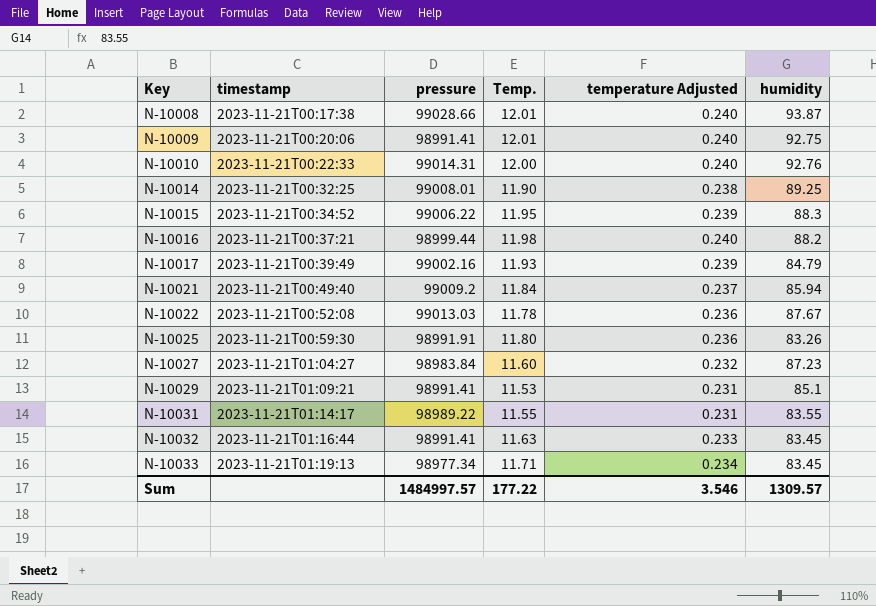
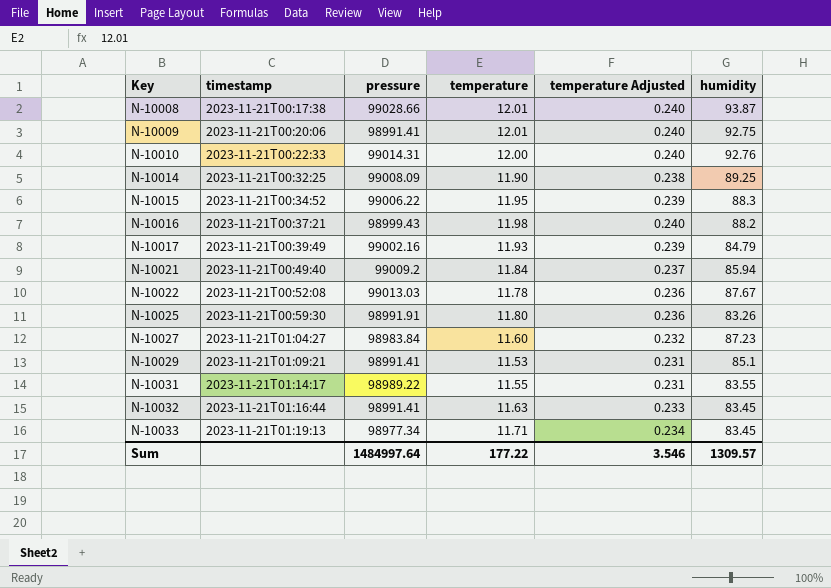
column name: Temp. -> temperature
N-10014 | pressure: 99008.01 -> 99008.09
N-10016 | pressure: 98999.44 -> 98999.43
Sum | pressure: 1484997.57 -> 1484997.64

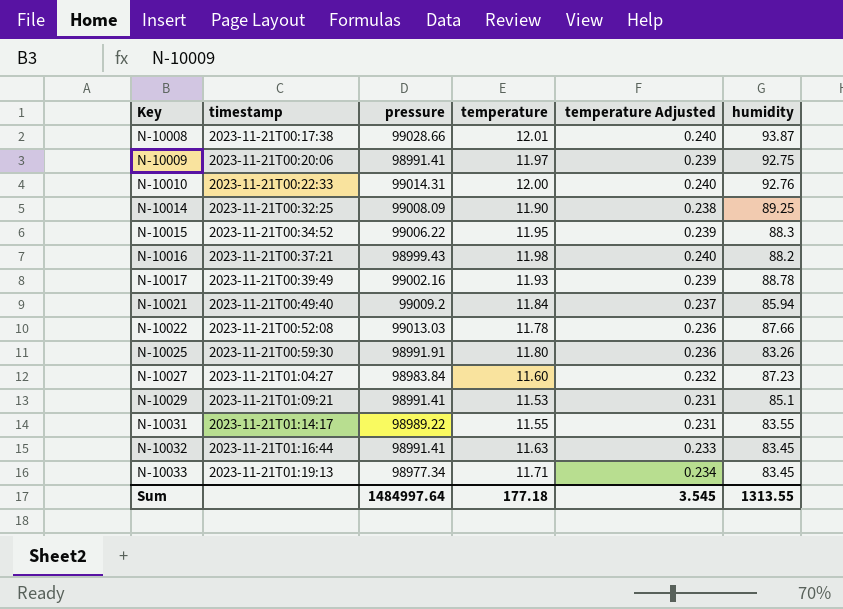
N-10009 | temperature: 12.01 -> 11.97
N-10009 | temperature Adjusted: 0.240 -> 0.239
N-10017 | humidity: 84.79 -> 88.78
N-10022 | humidity: 87.67 -> 87.66
Sum | temperature: 177.22 -> 177.18
Sum | temperature Adjusted: 3.546 -> 3.545
Sum | humidity: 1309.57 -> 1313.55

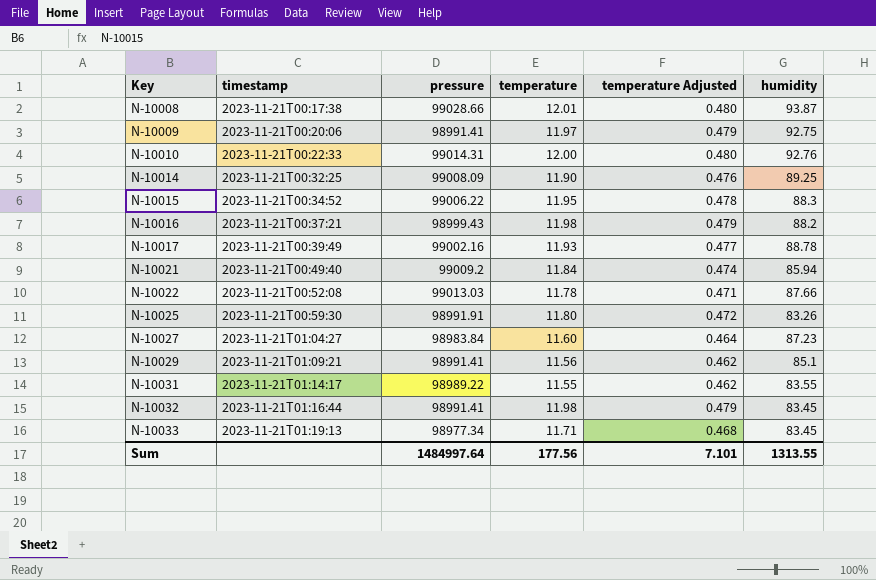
column temperature Adjusted | formula: [temperature] * 0.02 -> [temperature] * 0.04
N-10029 | temperature: 11.53 -> 11.56
N-10032 | temperature: 11.63 -> 11.98
Sum | temperature: 177.18 -> 177.56
Sum | temperature Adjusted: 3.545 -> 7.101

